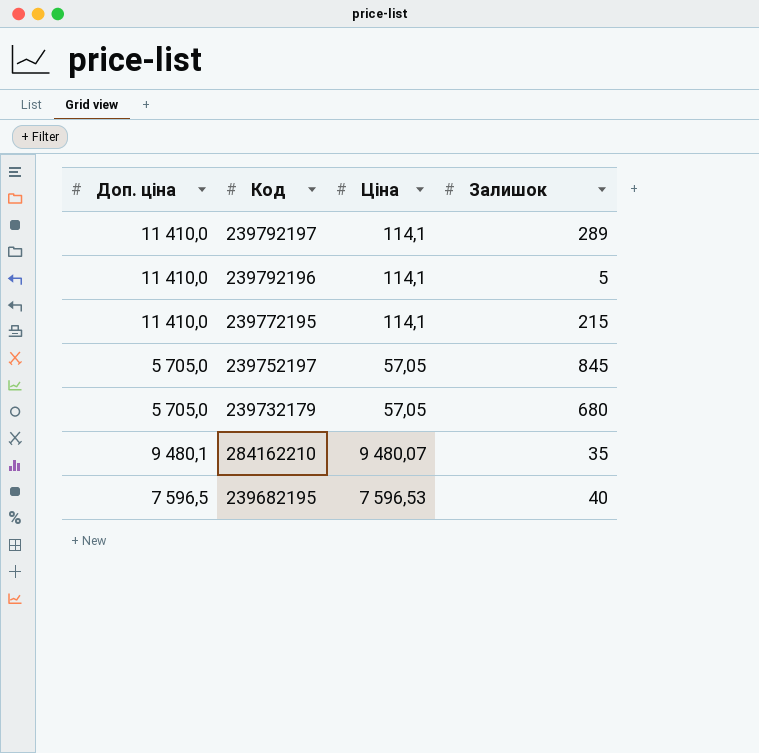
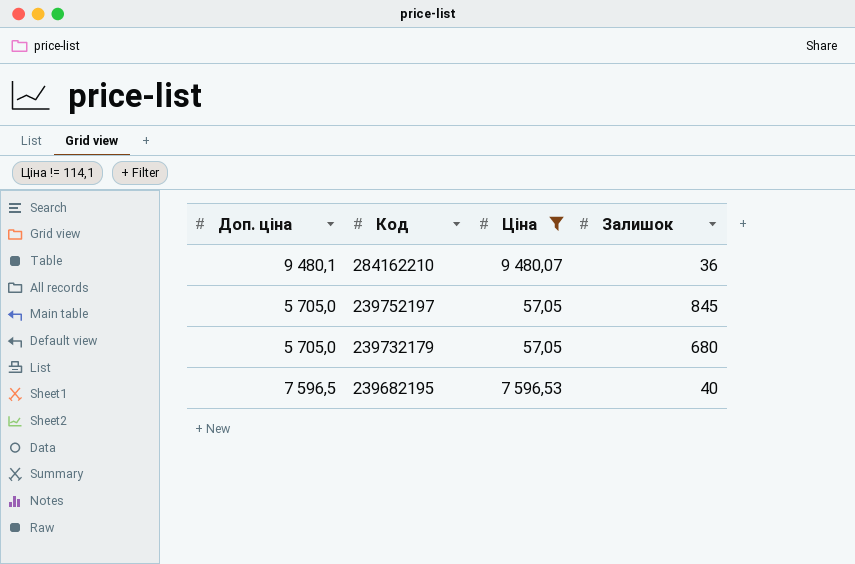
filter: none -> Ціна != 114,1
row order: none -> Код descending
284162210 | Залишок: 35 -> 36

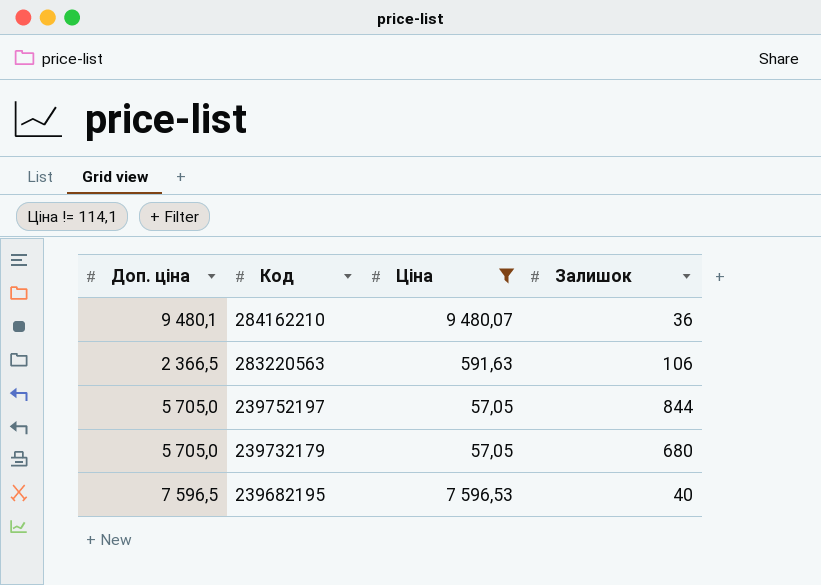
row 283220563: none -> 2 366,5 | 591,63 | 106
239752197 | Залишок: 845 -> 844

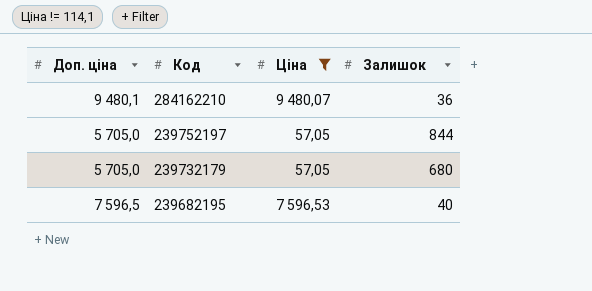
row 283220563: 2 366,5 | 591,63 | 106 -> none

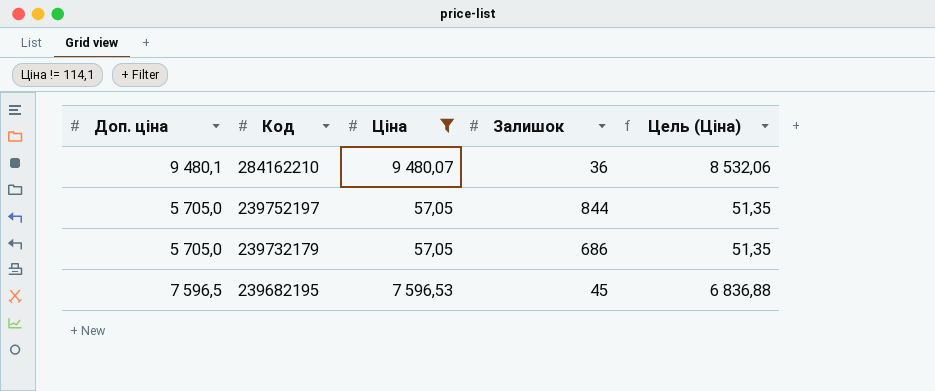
column Цель (Ціна) | formula: none -> [Ціна] * 0,9
239732179 | Залишок: 680 -> 686
239682195 | Залишок: 40 -> 45

